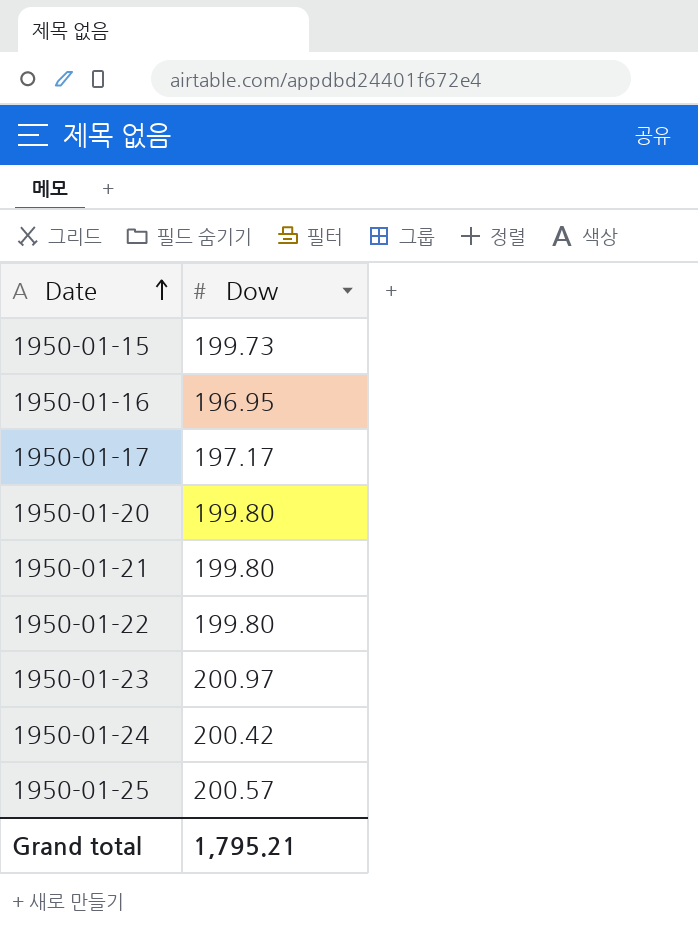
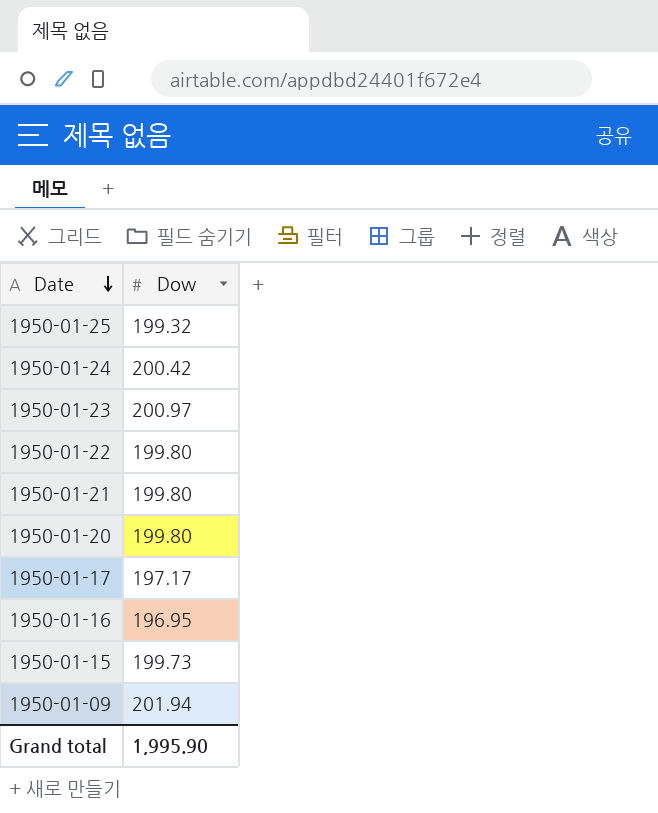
row order: Date ascending -> Date descending
1950-01-25 | Dow: 200.57 -> 199.32
row 1950-01-09: none -> 201.94
Grand total | Dow: 1,795.21 -> 1,995.90

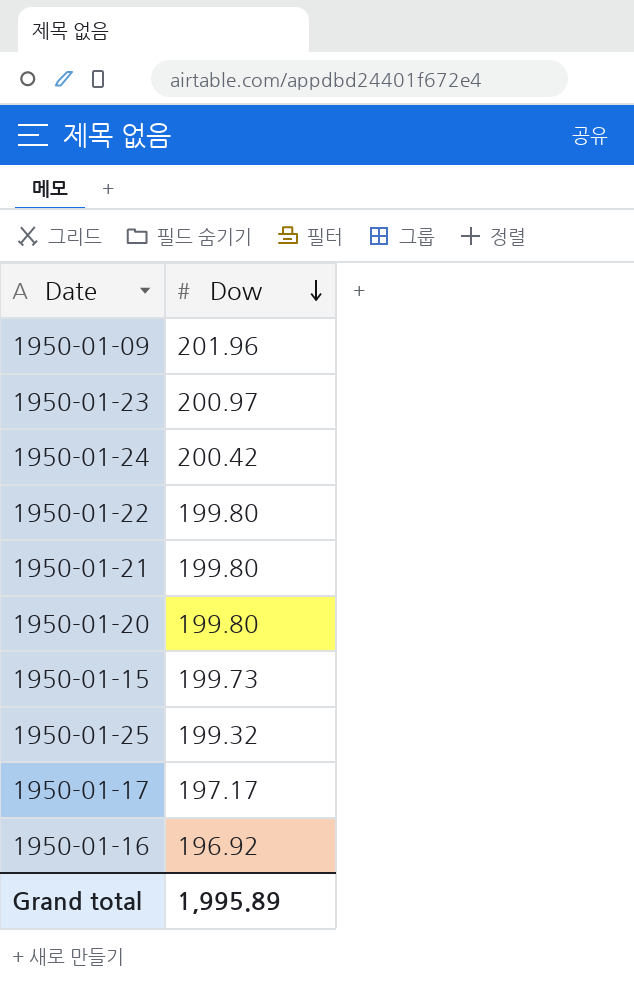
row order: Date descending -> Dow descending
1950-01-09 | Dow: 201.94 -> 201.96
1950-01-16 | Dow: 196.95 -> 196.92
Grand total | Dow: 1,995.90 -> 1,995.89

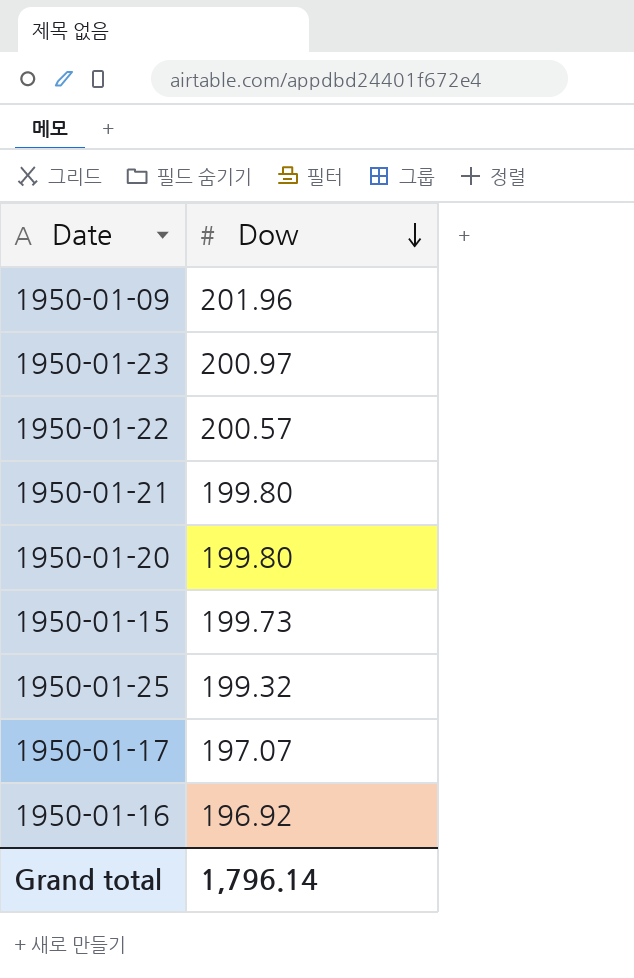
row 1950-01-24: 200.42 -> none
1950-01-22 | Dow: 199.80 -> 200.57
1950-01-17 | Dow: 197.17 -> 197.07
Grand total | Dow: 1,995.89 -> 1,796.14

